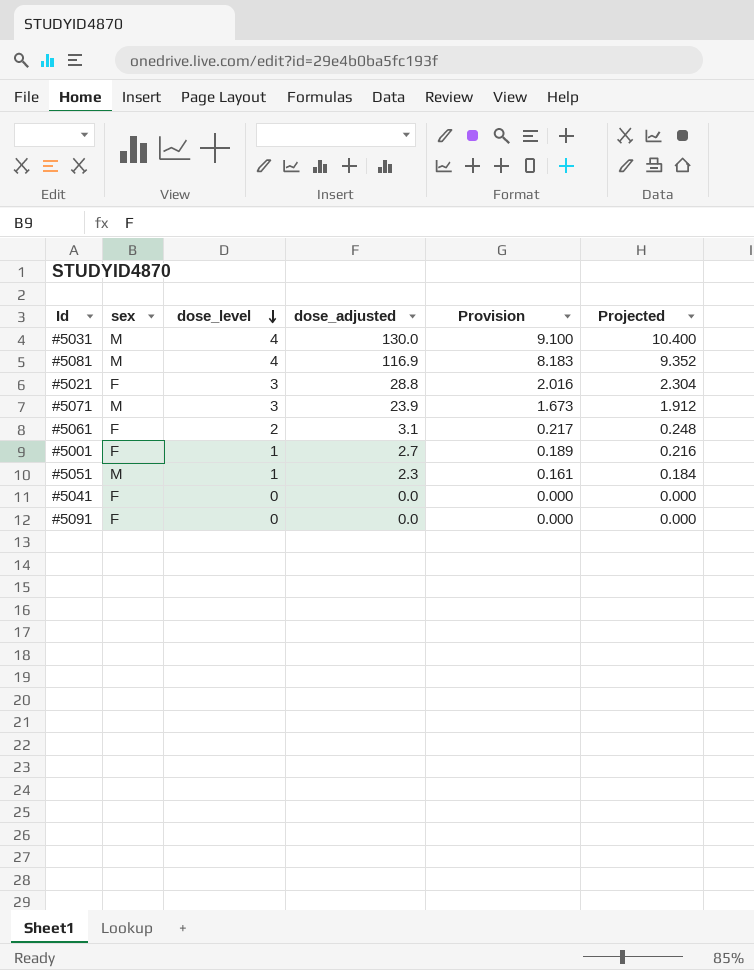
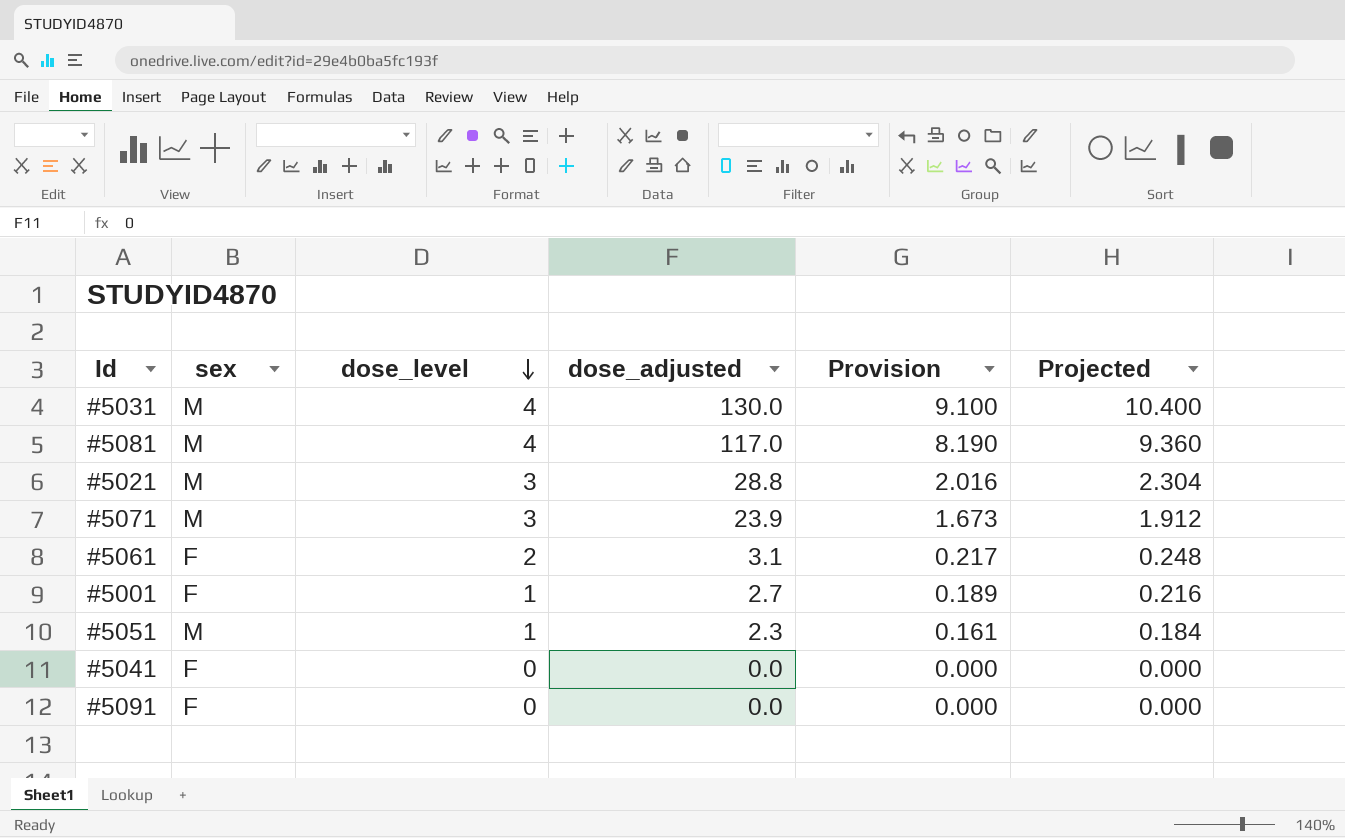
#5081 | dose_adjusted: 116.9 -> 117.0
#5081 | Provision: 8.183 -> 8.190
#5081 | Projected: 9.352 -> 9.360
#5021 | sex: F -> M

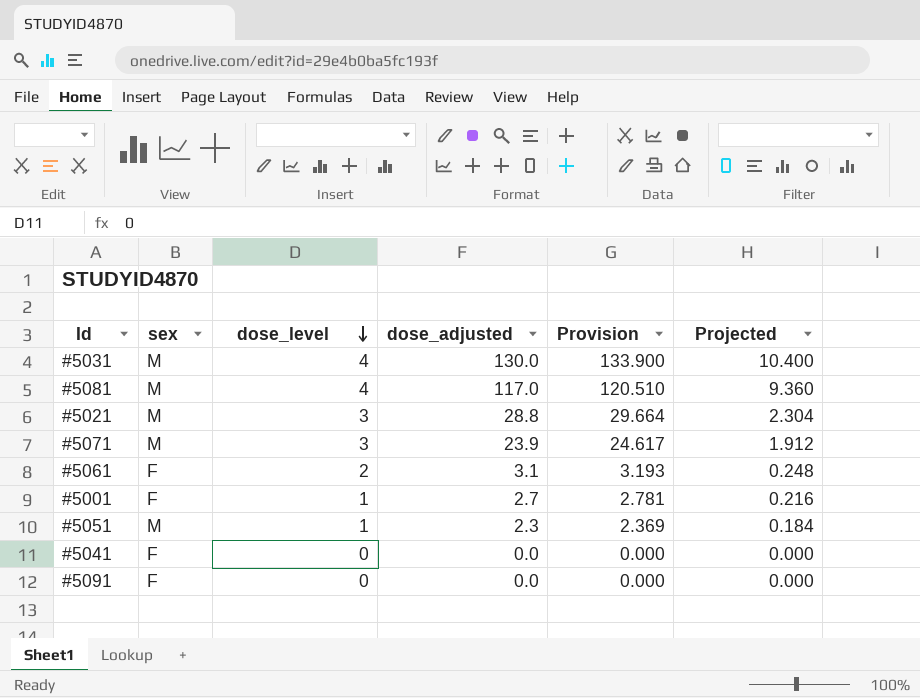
column Provision | formula: [dose_adjusted] * 0.07 -> [dose_adjusted] * 1.03

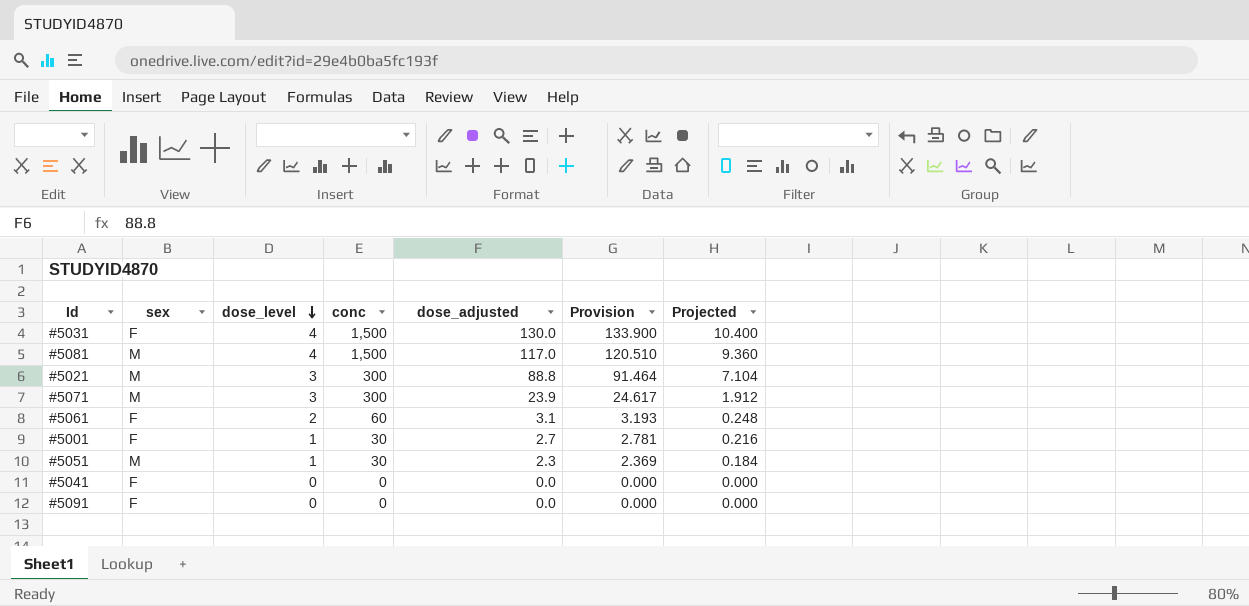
column conc | position: none -> 4
#5031 | sex: M -> F
#5021 | dose_adjusted: 28.8 -> 88.8
#5021 | Provision: 29.664 -> 91.464
#5021 | Projected: 2.304 -> 7.104

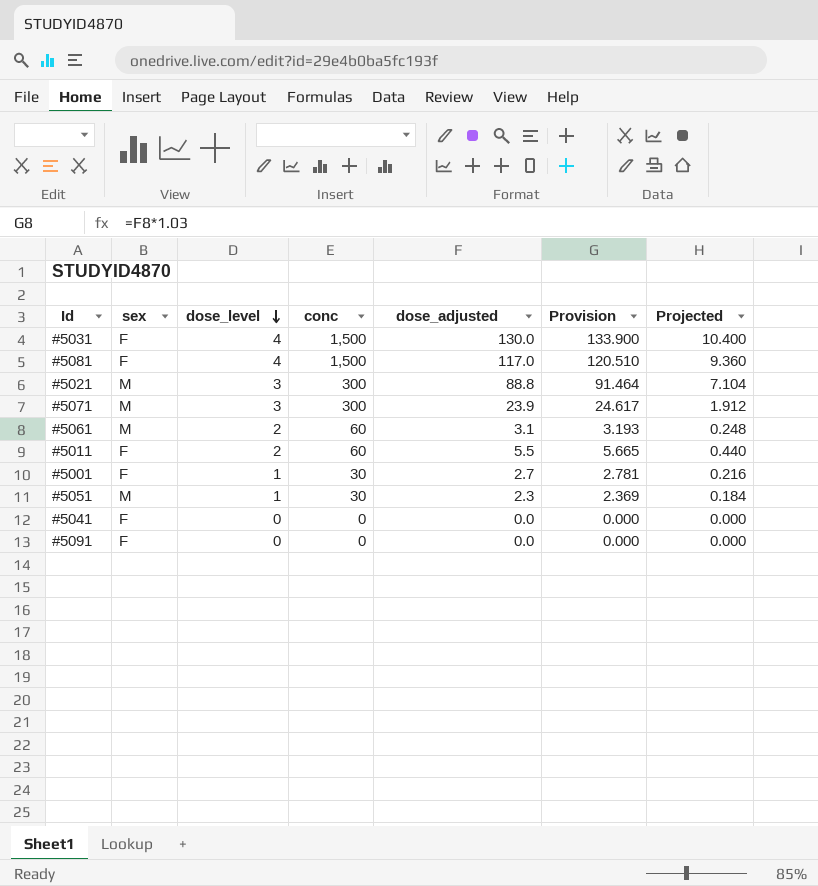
#5081 | sex: M -> F
#5061 | sex: F -> M
row #5011: none -> F | 2 | 60 | 5.5 | 5.665 | 0.440

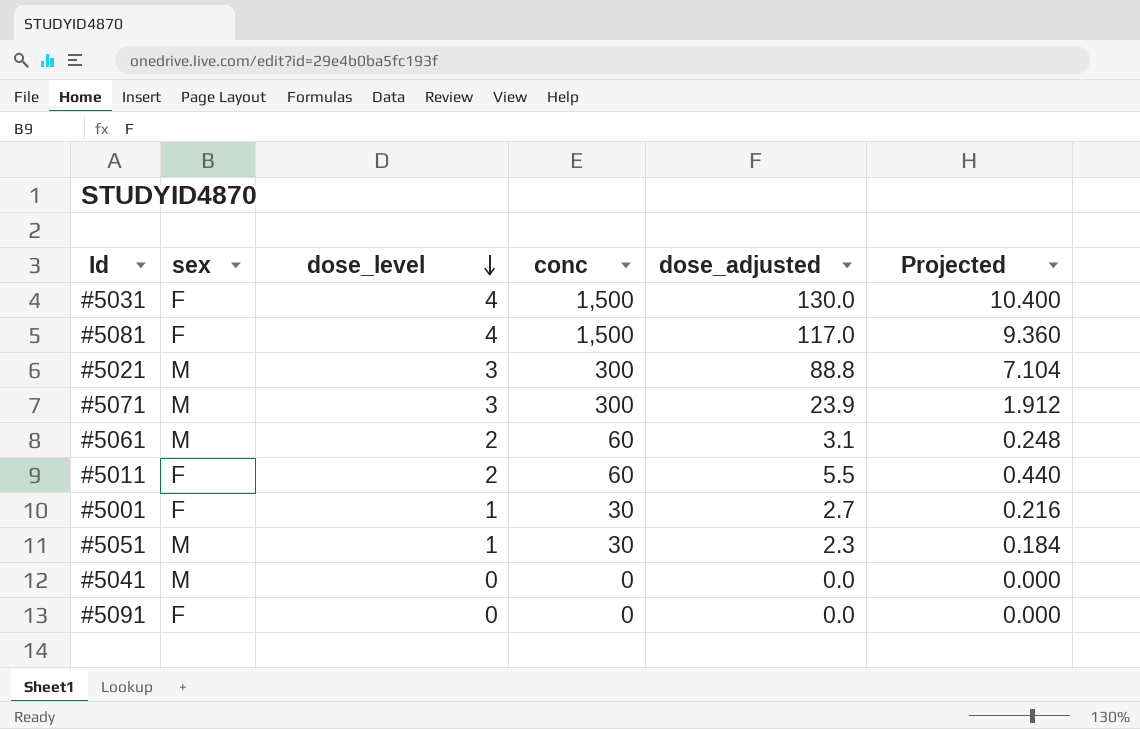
column Provision | formula: [dose_adjusted] * 1.03 -> none
#5041 | sex: F -> M

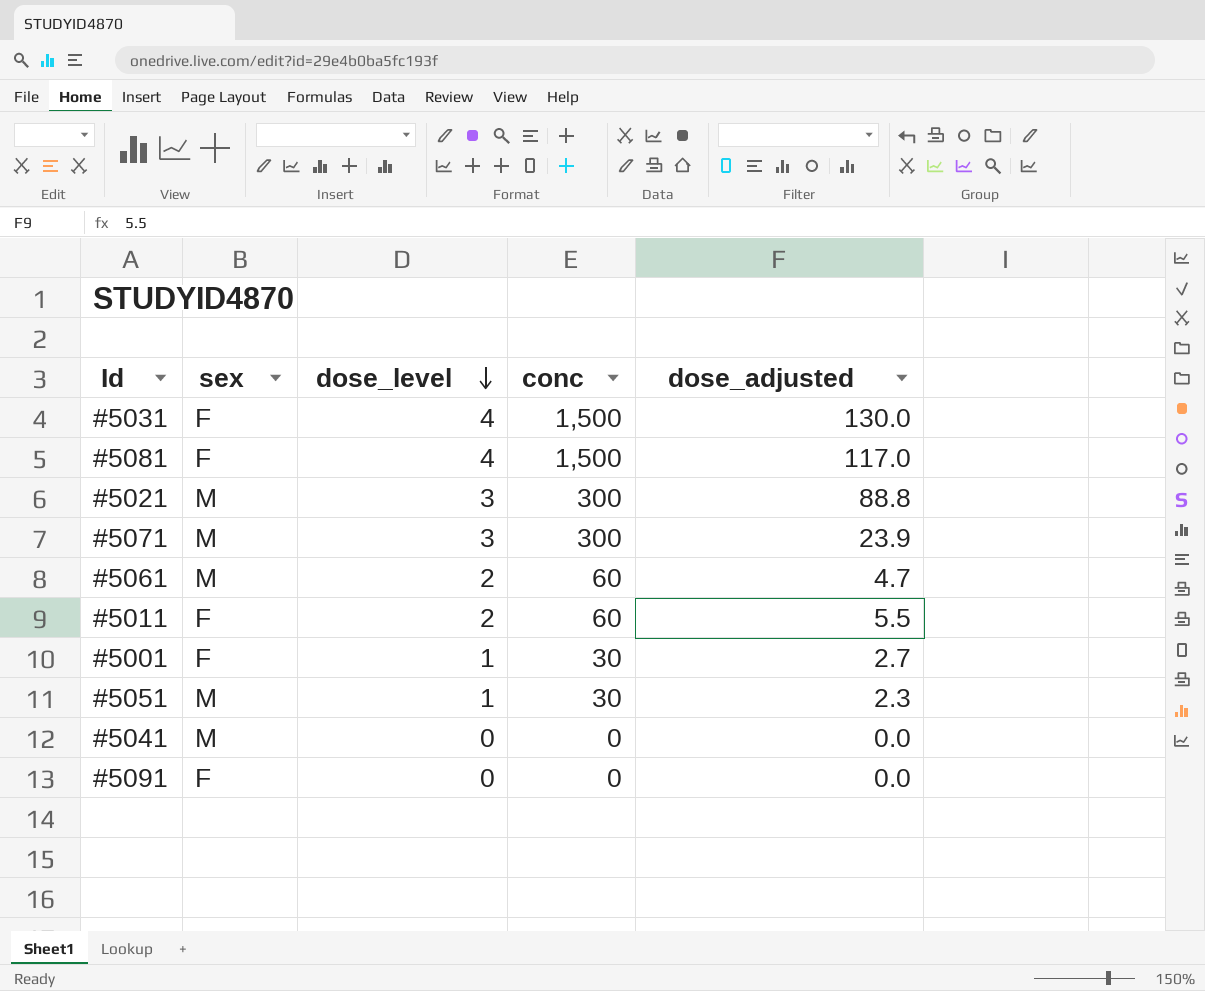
column Projected | formula: [dose_adjusted] * 0.08 -> none
#5061 | dose_adjusted: 3.1 -> 4.7

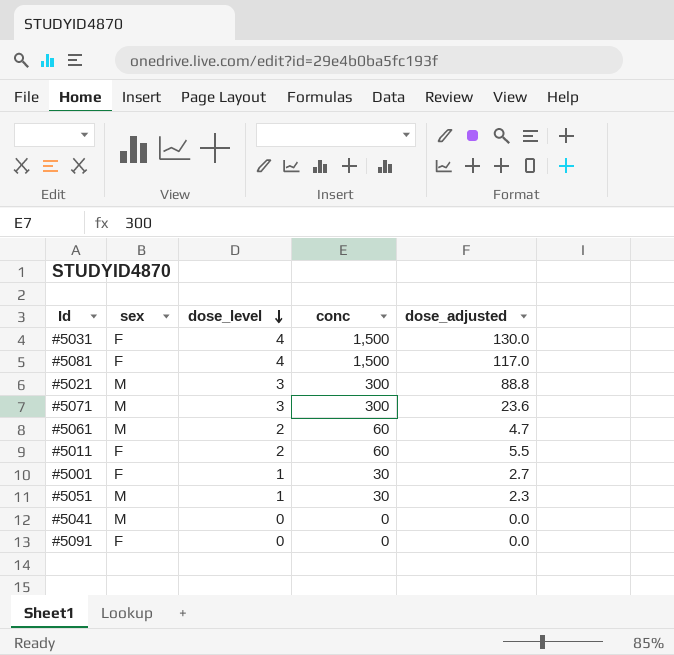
#5071 | dose_adjusted: 23.9 -> 23.6

